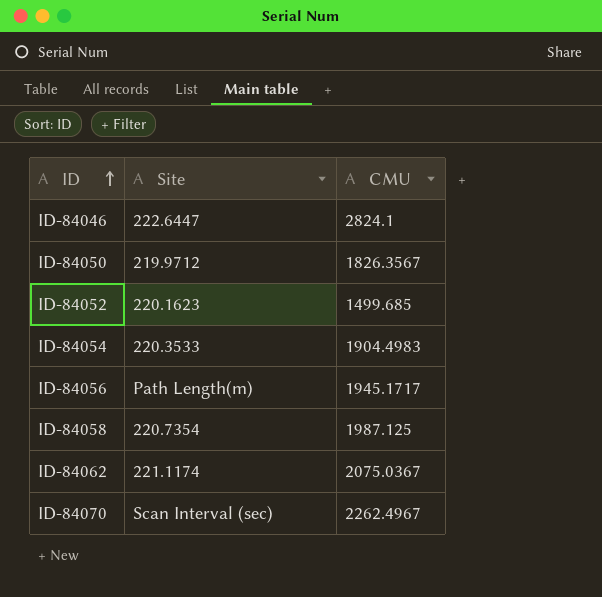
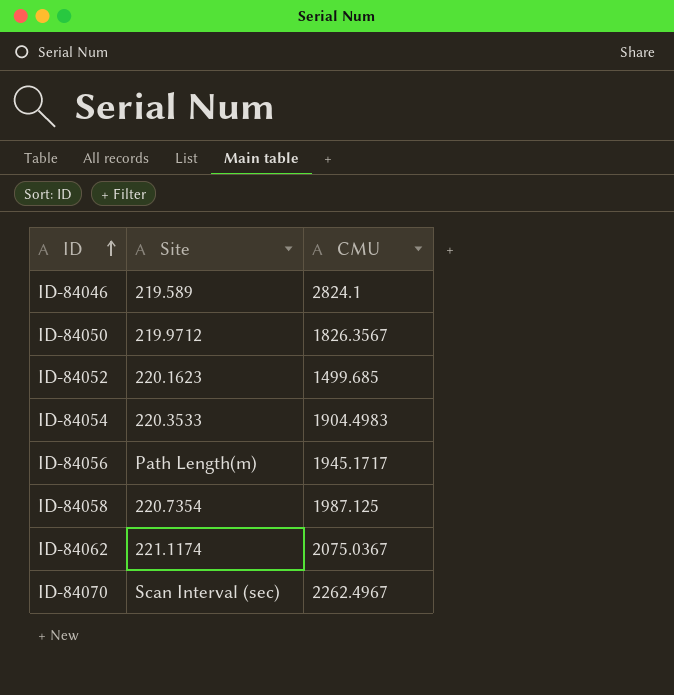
ID-84046 | Site: 222.6447 -> 219.589

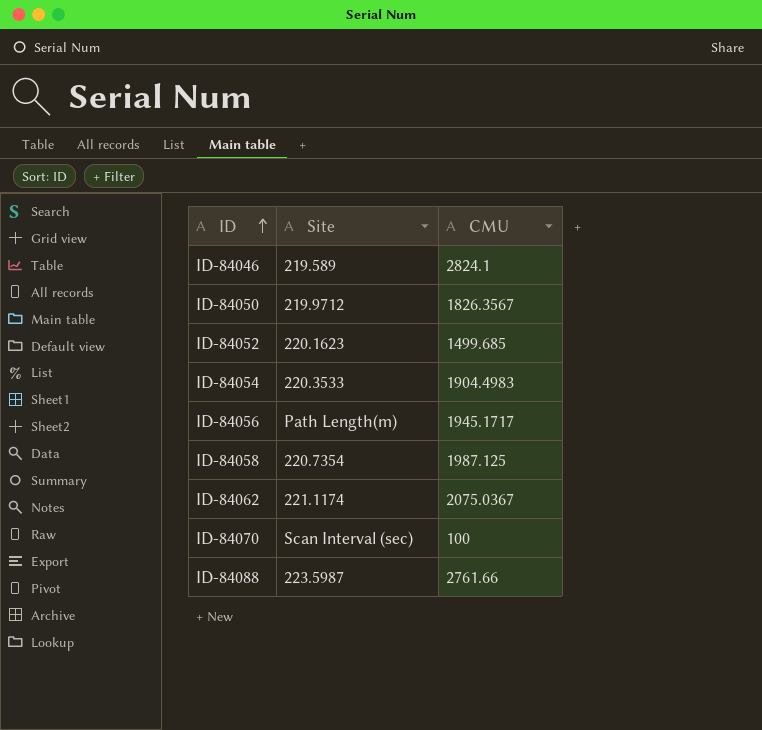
ID-84070 | CMU: 2262.4967 -> 100
row ID-84088: none -> 223.5987 | 2761.66

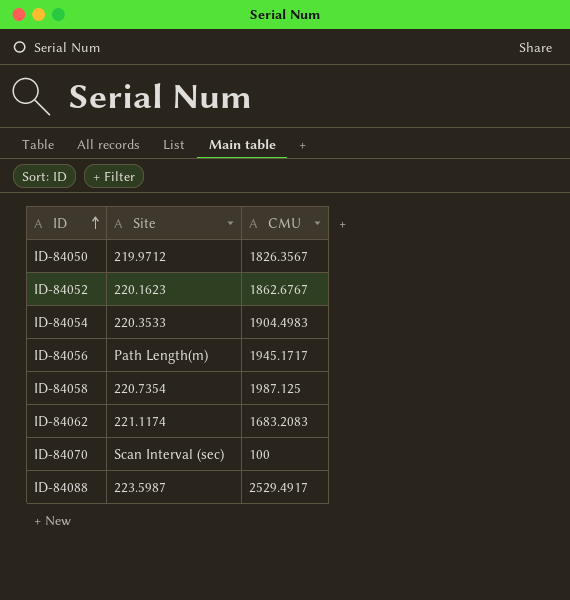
row ID-84046: 219.589 | 2824.1 -> none
ID-84052 | CMU: 1499.685 -> 1862.6767
ID-84062 | CMU: 2075.0367 -> 1683.2083
ID-84088 | CMU: 2761.66 -> 2529.4917

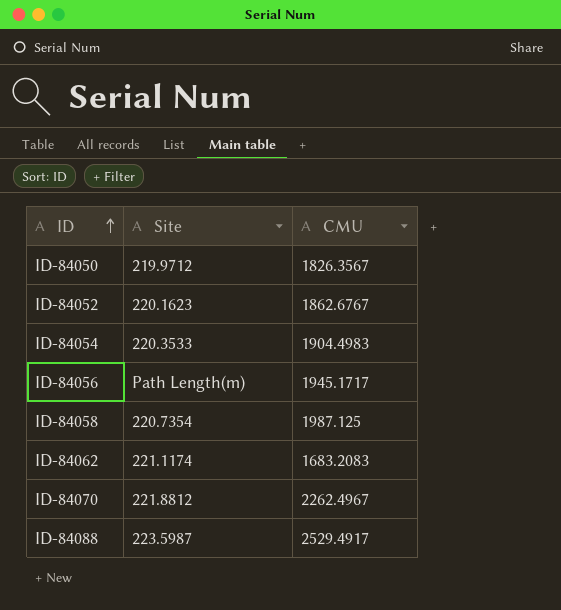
ID-84070 | Site: Scan Interval (sec) -> 221.8812
ID-84070 | CMU: 100 -> 2262.4967

